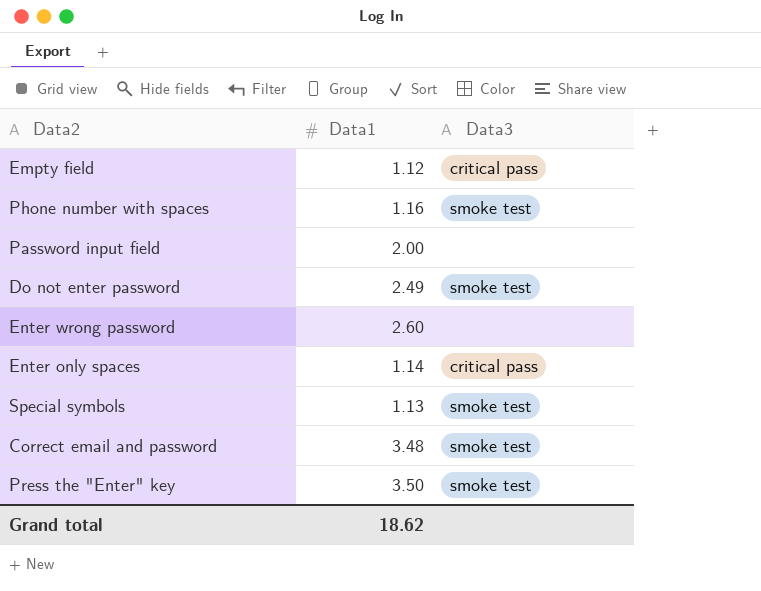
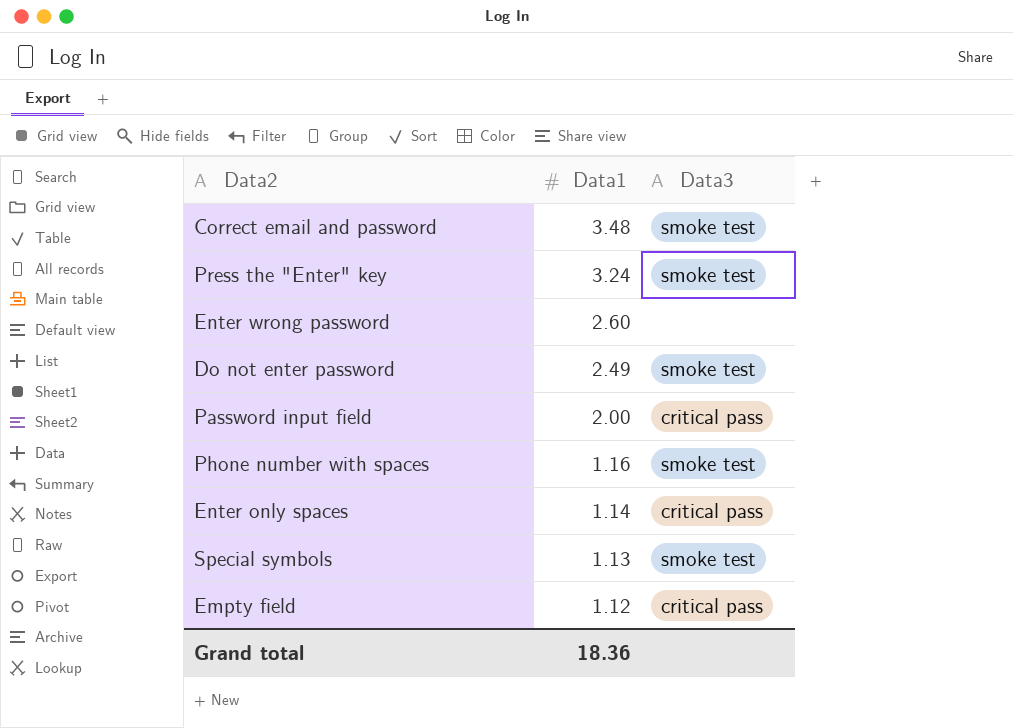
row order: none -> Data1 descending
Press the "Enter" key | Data1: 3.50 -> 3.24
Password input field | Data3: none -> critical pass
Grand total | Data1: 18.62 -> 18.36

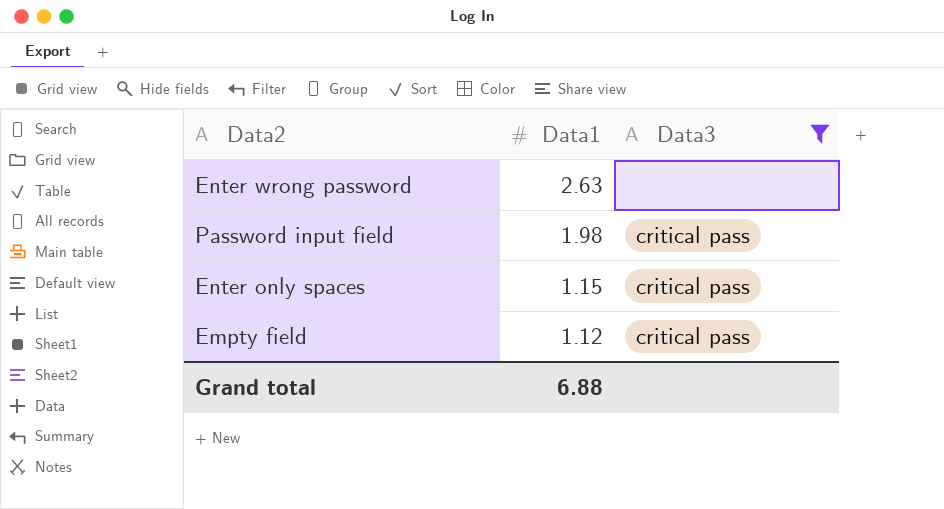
filter: none -> Data3 != smoke test
Enter wrong password | Data1: 2.60 -> 2.63
Password input field | Data1: 2.00 -> 1.98
Enter only spaces | Data1: 1.14 -> 1.15
Grand total | Data1: 18.36 -> 6.88

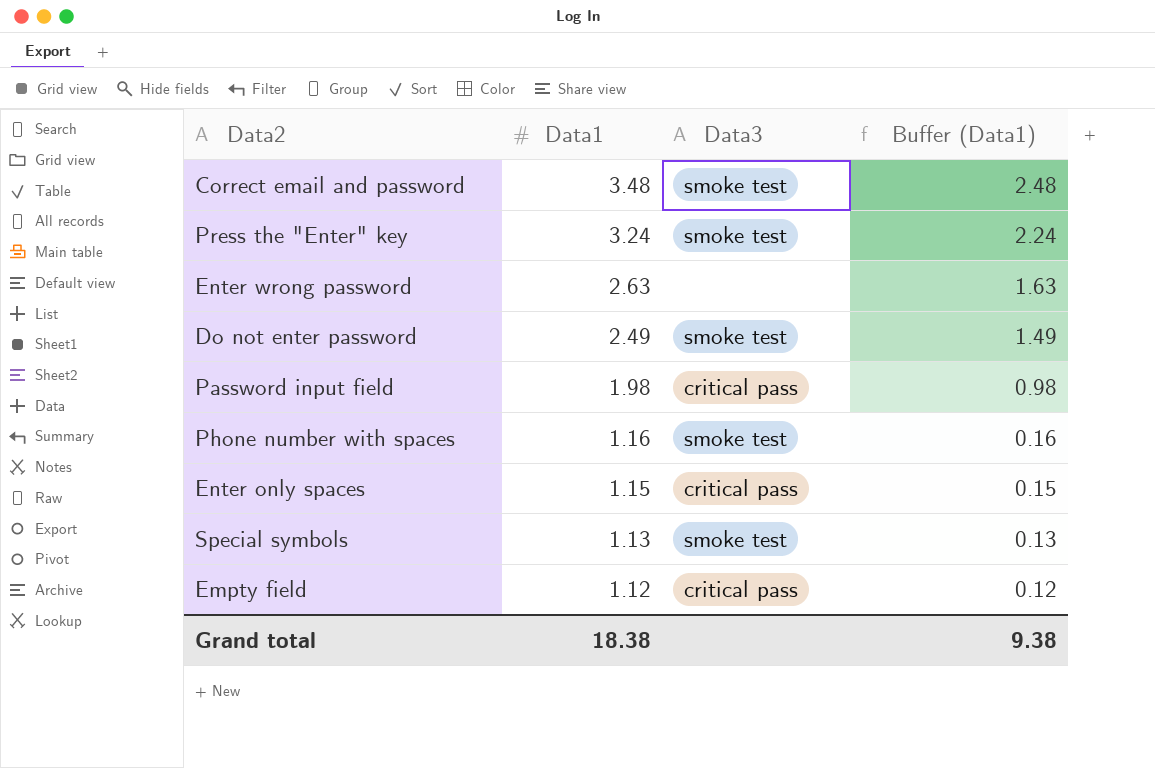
filter: Data3 != smoke test -> none
column Buffer (Data1) | formula: none -> [Data1] - 1
Grand total | Data1: 6.88 -> 18.38

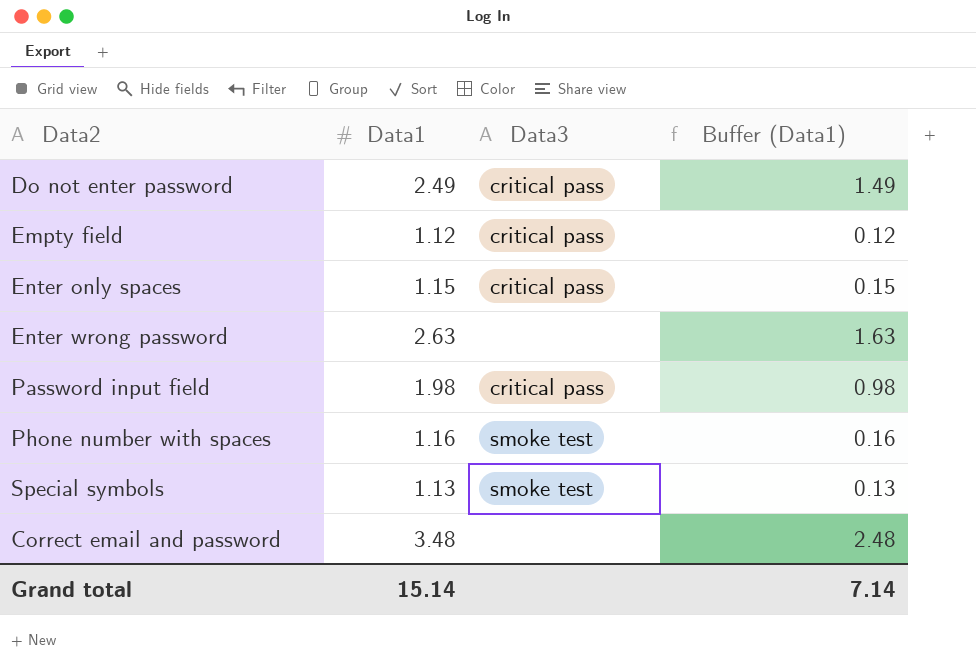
row order: Data1 descending -> Data2 ascending
row Press the "Enter" key: 3.24 | smoke test | 2.24 -> none
Do not enter password | Data3: smoke test -> critical pass
Сorrect email and password | Data3: smoke test -> none
Grand total | Data1: 18.38 -> 15.14
Grand total | Buffer (Data1): 9.38 -> 7.14

